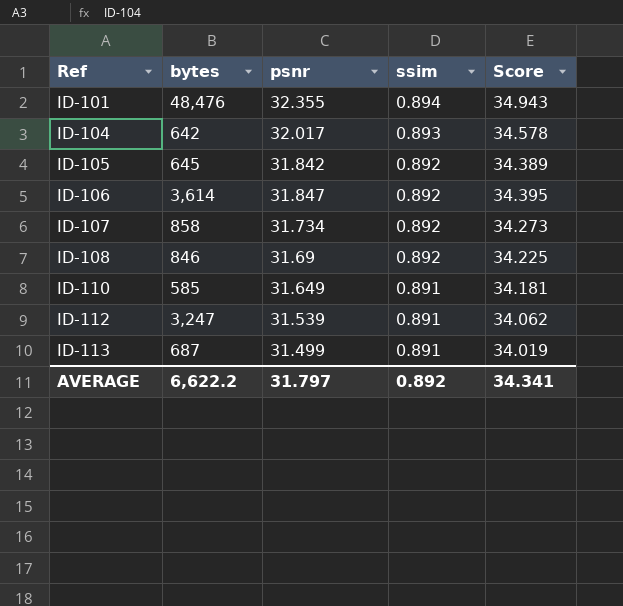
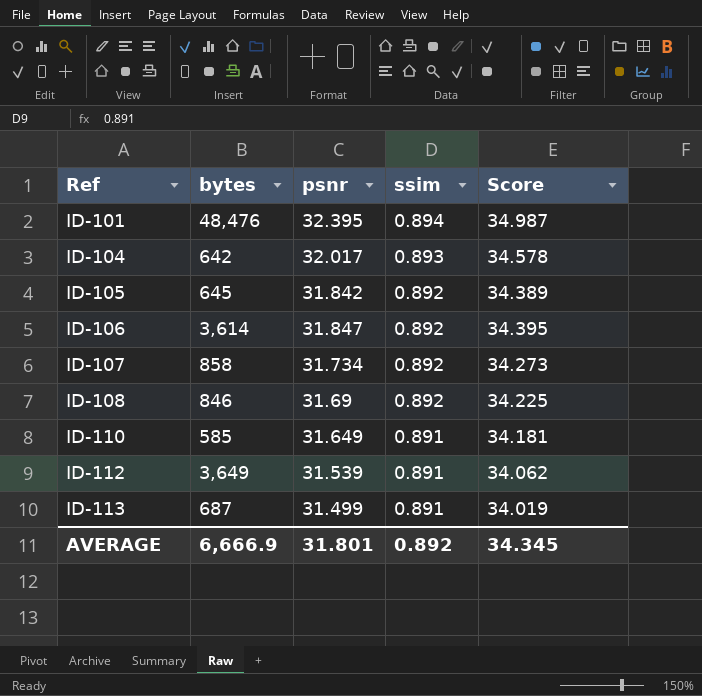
ID-101 | psnr: 32.355 -> 32.395
ID-101 | Score: 34.943 -> 34.987
ID-112 | bytes: 3,247 -> 3,649
AVERAGE | bytes: 6,622.2 -> 6,666.9
AVERAGE | psnr: 31.797 -> 31.801
AVERAGE | Score: 34.341 -> 34.345

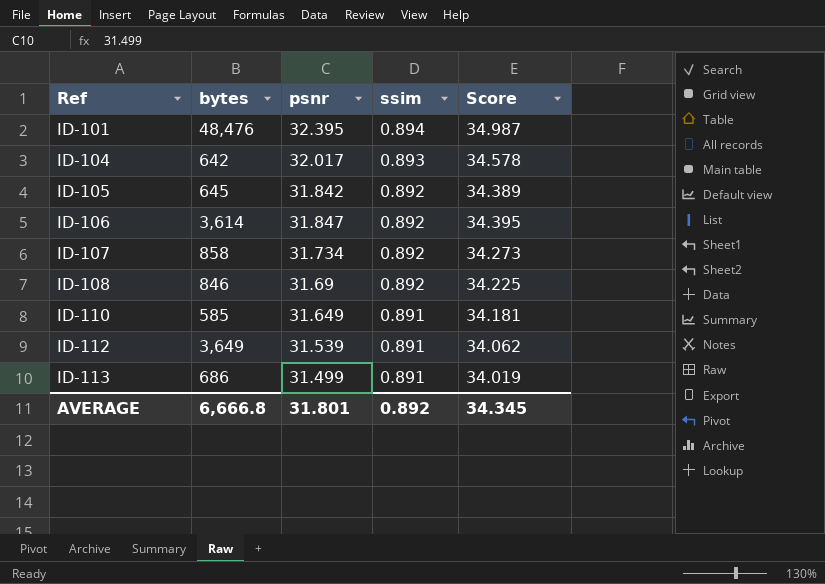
ID-113 | bytes: 687 -> 686
AVERAGE | bytes: 6,666.9 -> 6,666.8

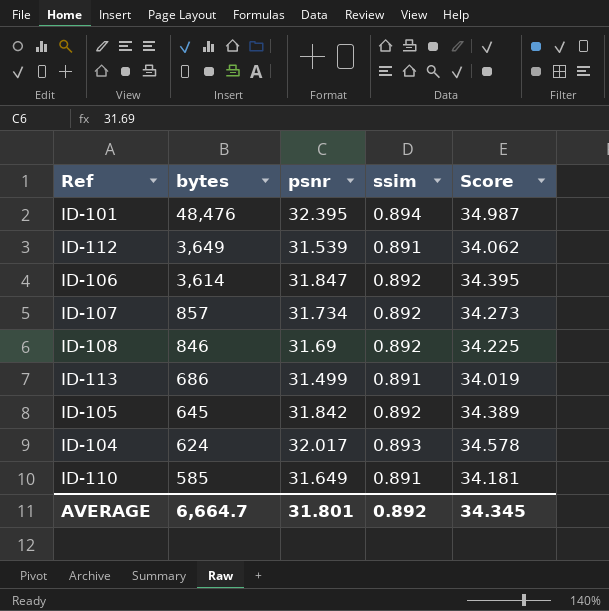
row order: Ref ascending -> bytes descending
ID-107 | bytes: 858 -> 857
ID-104 | bytes: 642 -> 624
AVERAGE | bytes: 6,666.8 -> 6,664.7

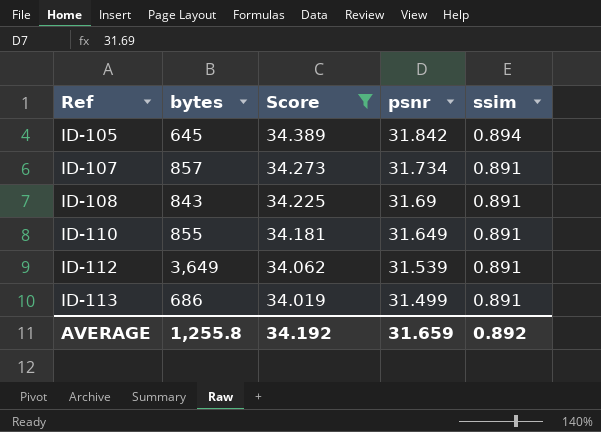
filter: none -> Score <= 34.389
row order: bytes descending -> Ref ascending
column Score | position: 5 -> 3
ID-105 | ssim: 0.892 -> 0.894
ID-107 | ssim: 0.892 -> 0.891
ID-108 | bytes: 846 -> 843
ID-108 | ssim: 0.892 -> 0.891
ID-110 | bytes: 585 -> 855
AVERAGE | bytes: 6,664.7 -> 1,255.8
AVERAGE | Score: 34.345 -> 34.192
AVERAGE | psnr: 31.801 -> 31.659

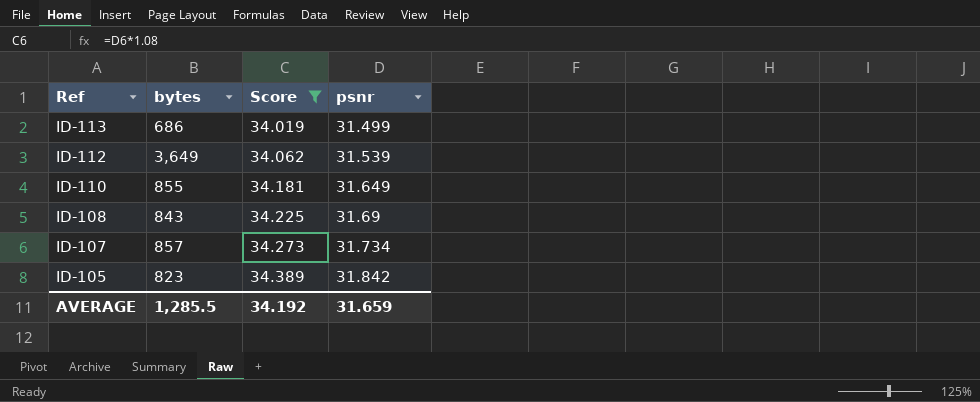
row order: Ref ascending -> Ref descending
column ssim | position: 5 -> none
ID-105 | bytes: 645 -> 823
AVERAGE | bytes: 1,255.8 -> 1,285.5

